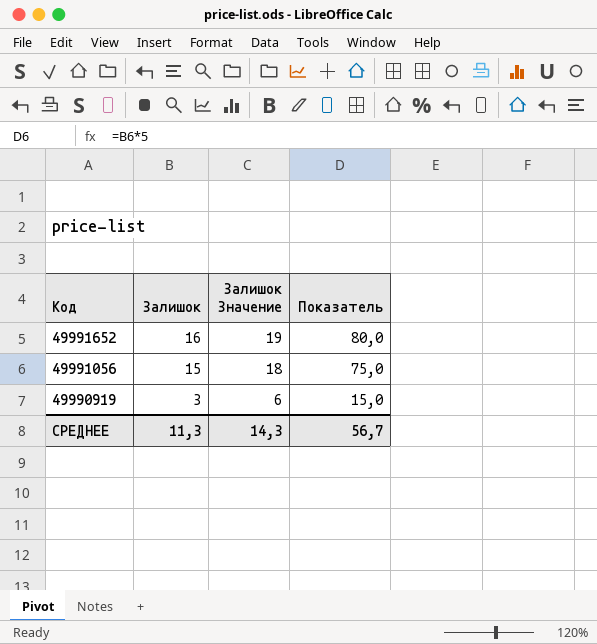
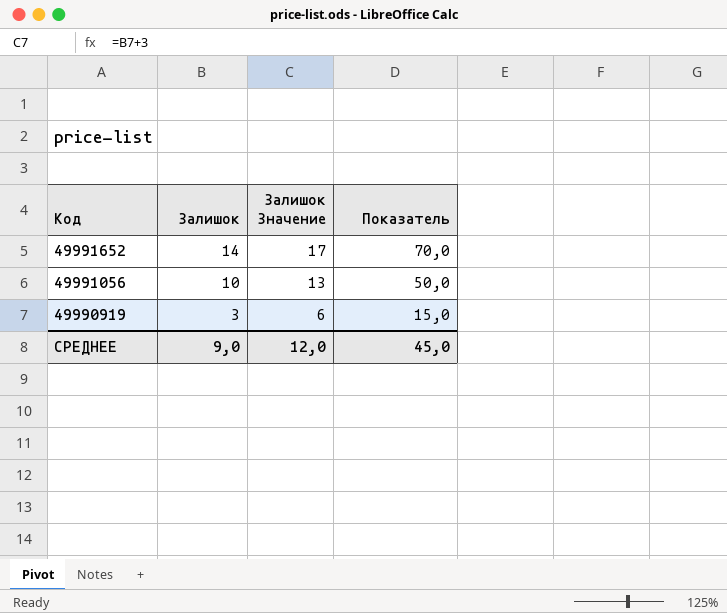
49991652 | Залишок: 16 -> 14
49991652 | Залишок Значение: 19 -> 17
49991652 | Показатель: 80,0 -> 70,0
49991056 | Залишок: 15 -> 10
49991056 | Залишок Значение: 18 -> 13
49991056 | Показатель: 75,0 -> 50,0
СРЕДНЕЕ | Залишок: 11,3 -> 9,0
СРЕДНЕЕ | Залишок Значение: 14,3 -> 12,0
СРЕДНЕЕ | Показатель: 56,7 -> 45,0

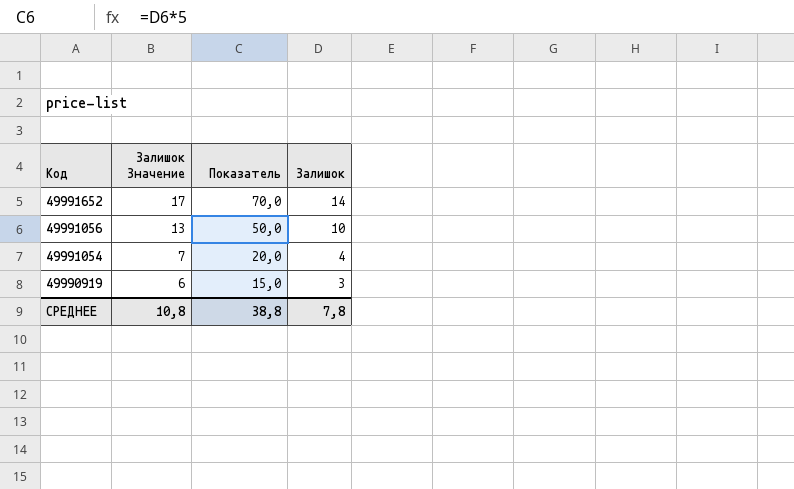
column Залишок | position: 2 -> 4
row 49991054: none -> 7 | 20,0 | 4
СРЕДНЕЕ | Залишок Значение: 12,0 -> 10,8
СРЕДНЕЕ | Показатель: 45,0 -> 38,8
СРЕДНЕЕ | Залишок: 9,0 -> 7,8

